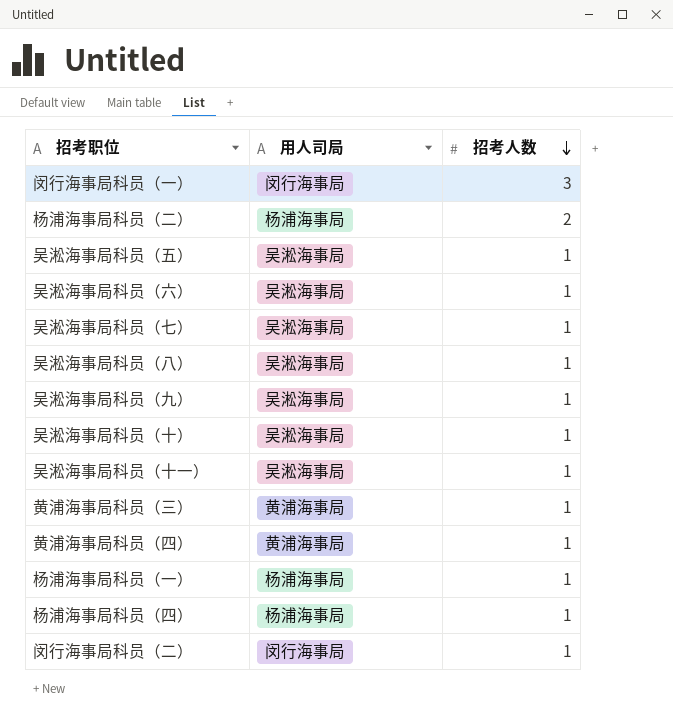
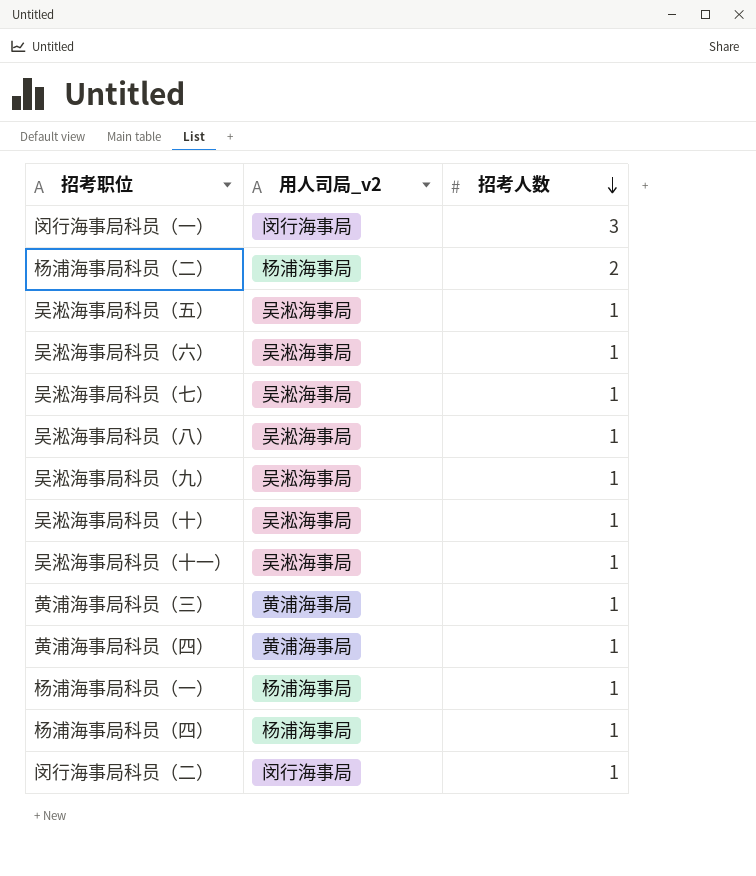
column name: 用人司局 -> 用人司局_v2

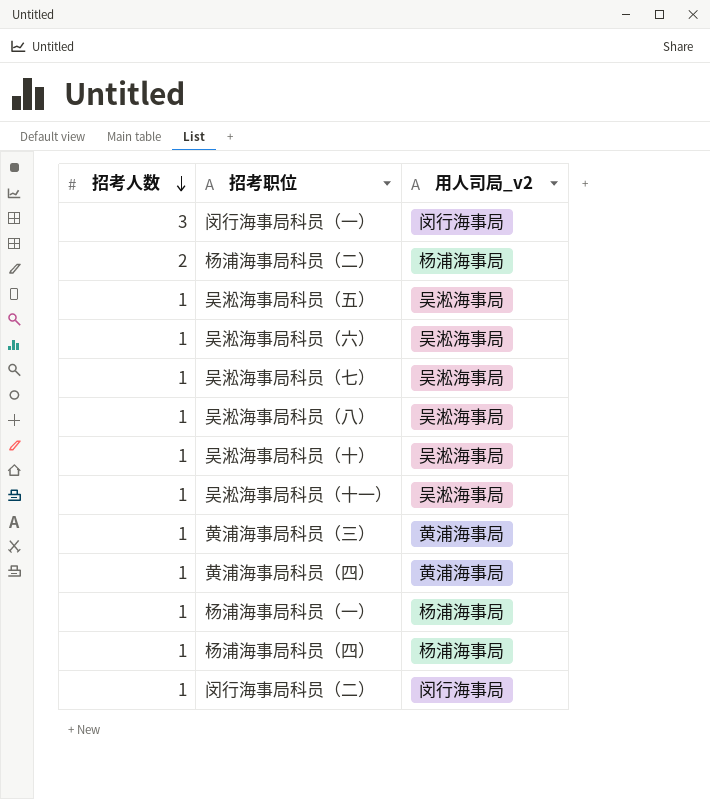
column 招考人数 | position: 3 -> 1
row 吴淞海事局科员（九）: 吴淞海事局 | 1 -> none

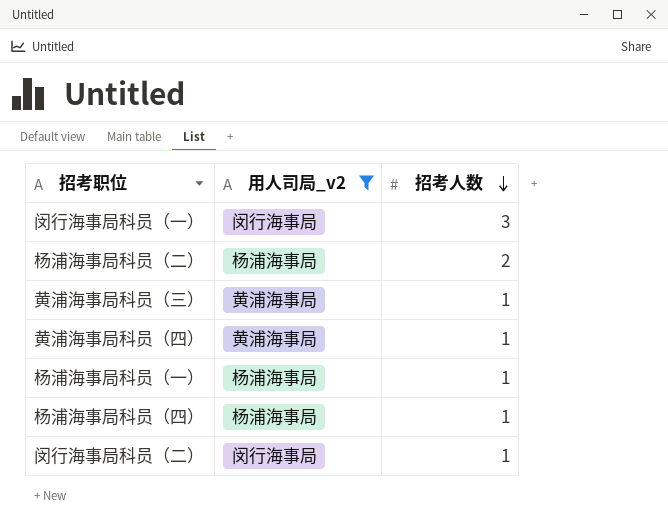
filter: none -> 用人司局_v2 != 吴淞海事局
column 招考人数 | position: 1 -> 3

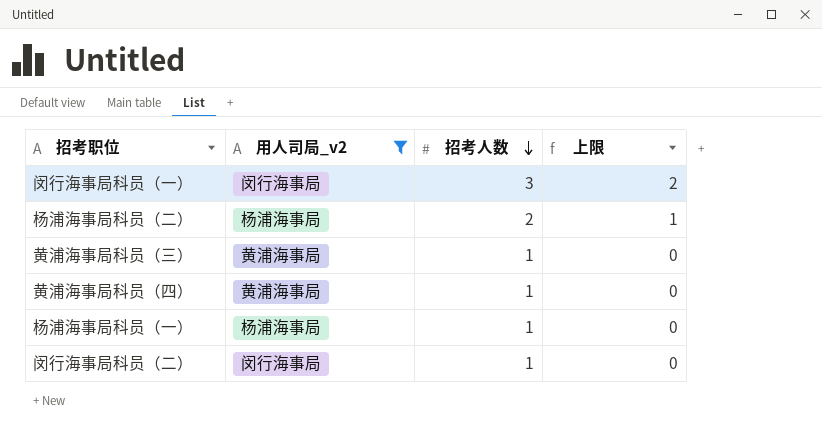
column 上限 | formula: none -> [招考人数] - 1
row 杨浦海事局科员（四）: 杨浦海事局 | 1 -> none

